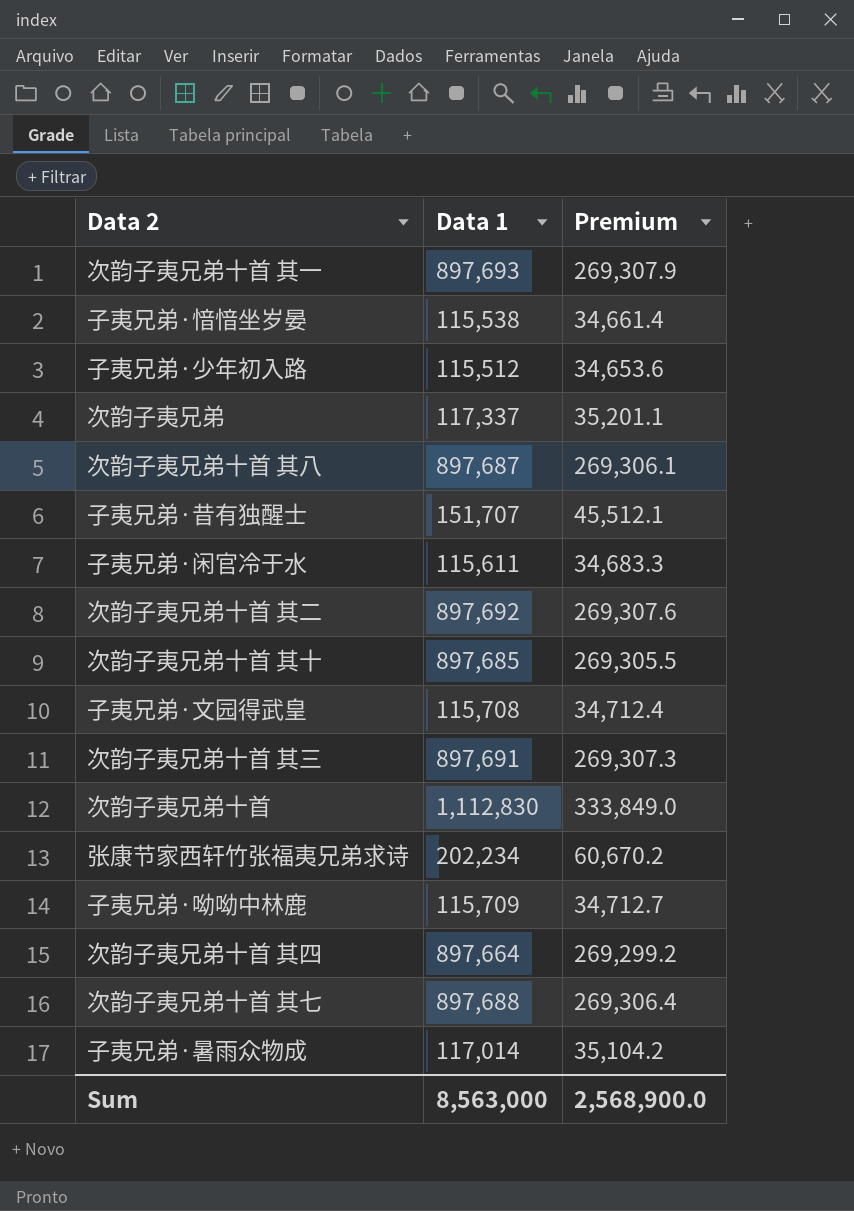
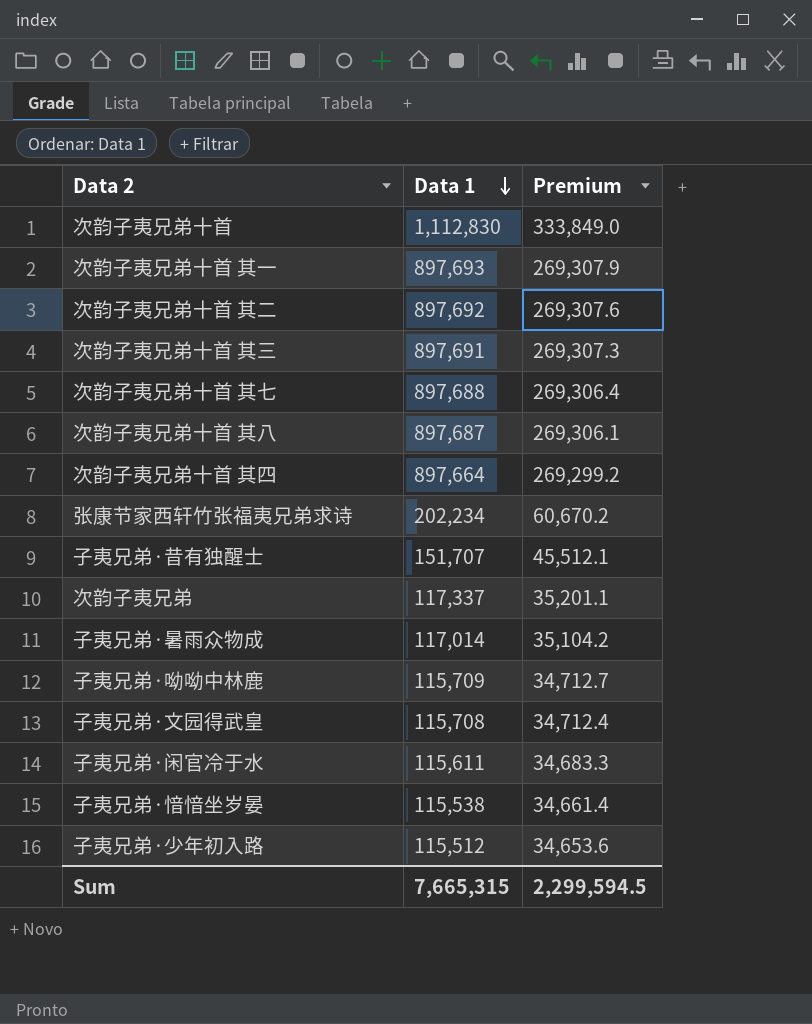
row order: none -> Data 1 descending
row 次韵子夷兄弟十首 其十: 897,685 | 269,305.5 -> none
Sum | Data 1: 8,563,000 -> 7,665,315
Sum | Premium: 2,568,900.0 -> 2,299,594.5

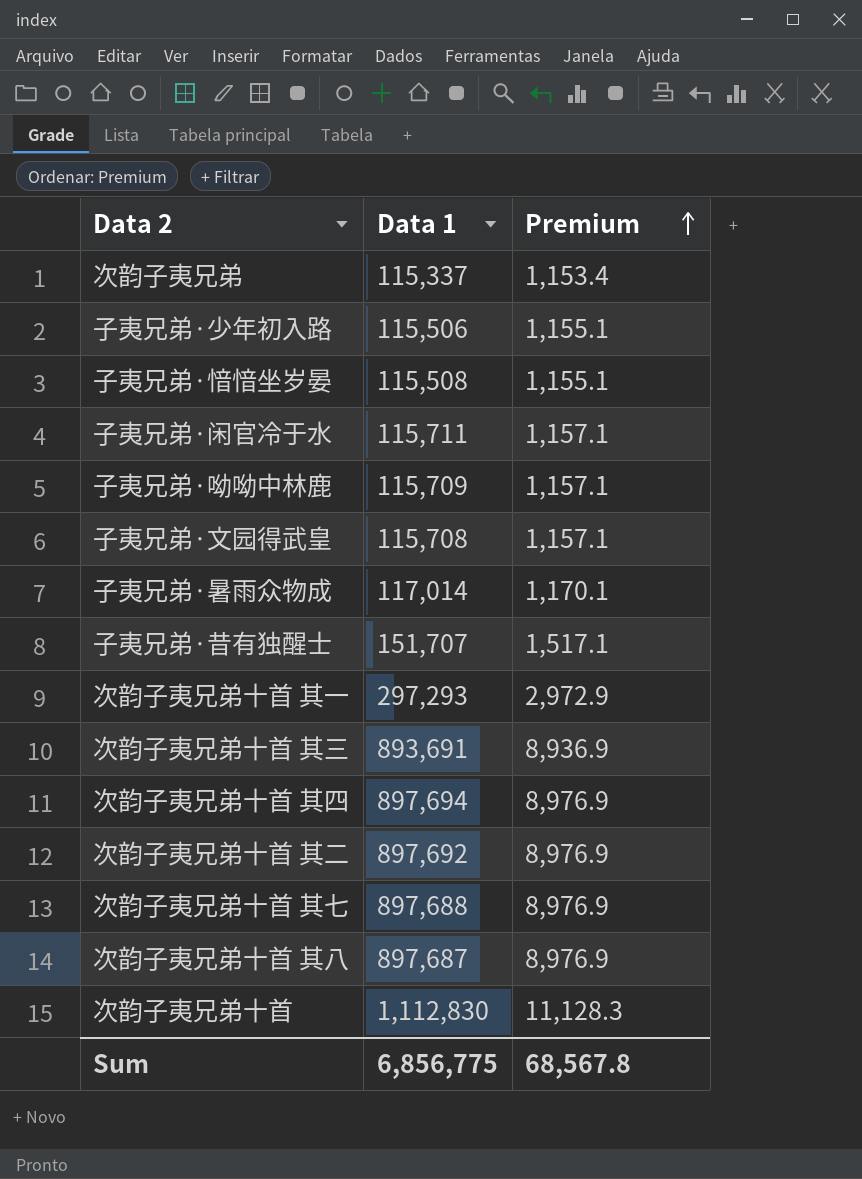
row order: Data 1 descending -> Premium ascending
column Premium | formula: [Data 1] * 0.3 -> [Data 1] * 0.01
row 张康节家西轩竹张福夷兄弟求诗: 202,234 | 60,670.2 -> none
次韵子夷兄弟 | Data 1: 117,337 -> 115,337
子夷兄弟·少年初入路 | Data 1: 115,512 -> 115,506
子夷兄弟·愔愔坐岁晏 | Data 1: 115,538 -> 115,508
子夷兄弟·闲官冷于水 | Data 1: 115,611 -> 115,711
次韵子夷兄弟十首 其一 | Data 1: 897,693 -> 297,293
次韵子夷兄弟十首 其三 | Data 1: 897,691 -> 893,691
次韵子夷兄弟十首 其四 | Data 1: 897,664 -> 897,694
Sum | Data 1: 7,665,315 -> 6,856,775
Sum | Premium: 2,299,594.5 -> 68,567.8

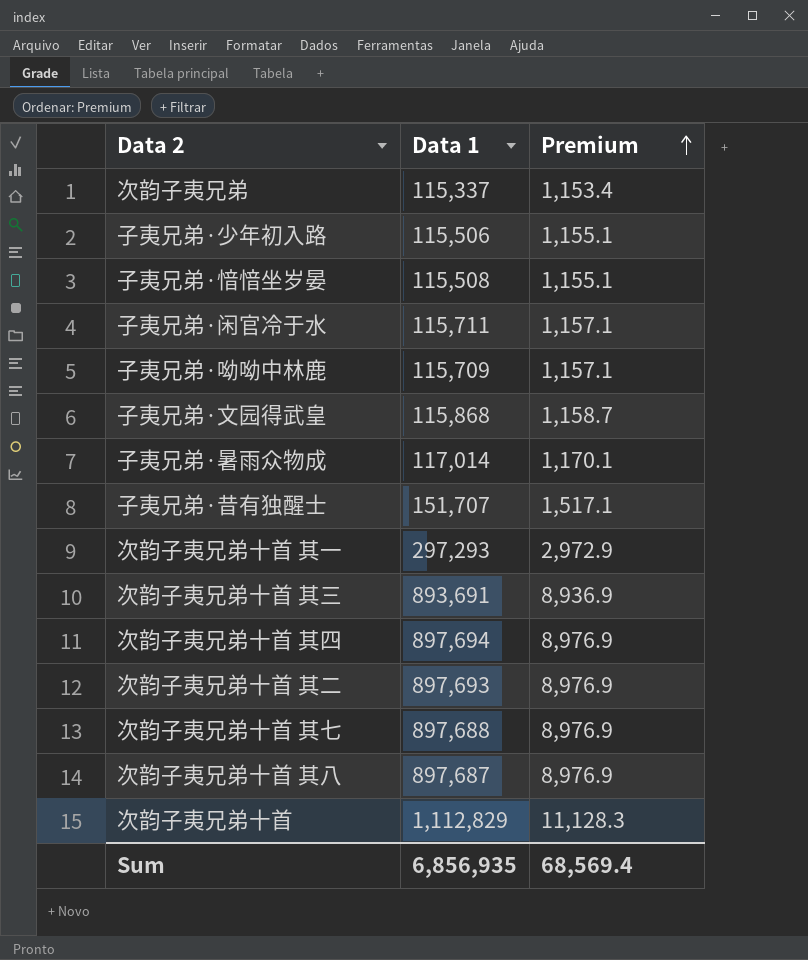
子夷兄弟·文园得武皇 | Data 1: 115,708 -> 115,868
子夷兄弟·文园得武皇 | Premium: 1,157.1 -> 1,158.7
次韵子夷兄弟十首 其二 | Data 1: 897,692 -> 897,693
次韵子夷兄弟十首 | Data 1: 1,112,830 -> 1,112,829
Sum | Data 1: 6,856,775 -> 6,856,935
Sum | Premium: 68,567.8 -> 68,569.4

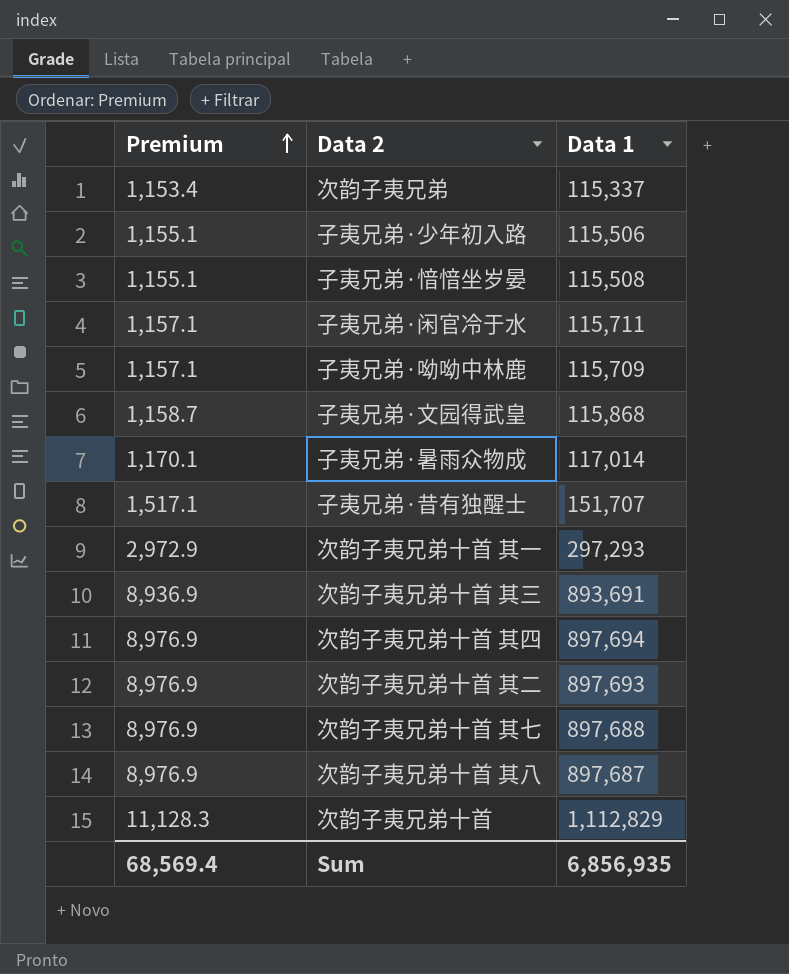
column Premium | position: 3 -> 1

